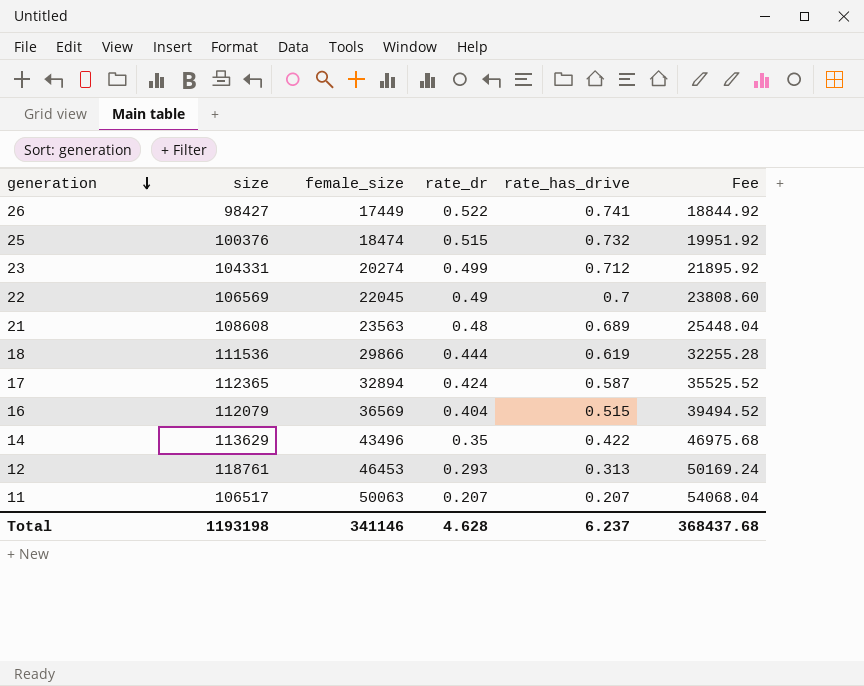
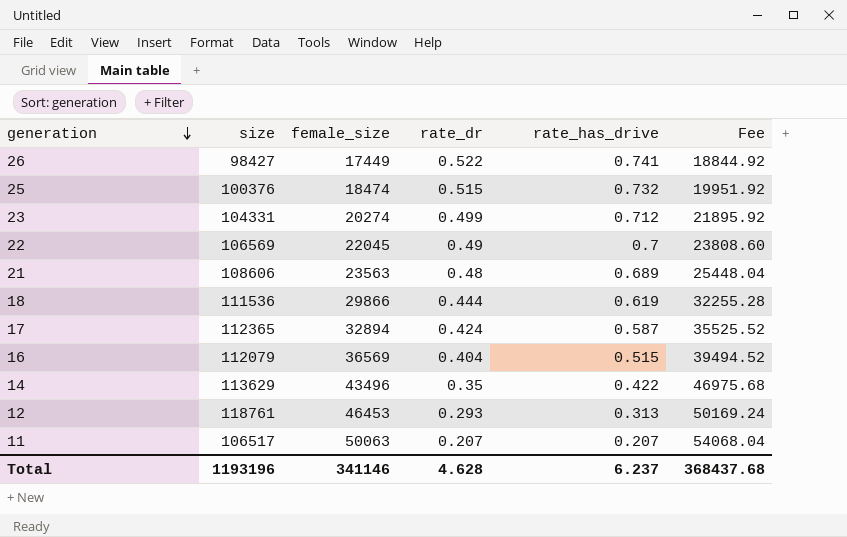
21 | size: 108608 -> 108606
Total | size: 1193198 -> 1193196

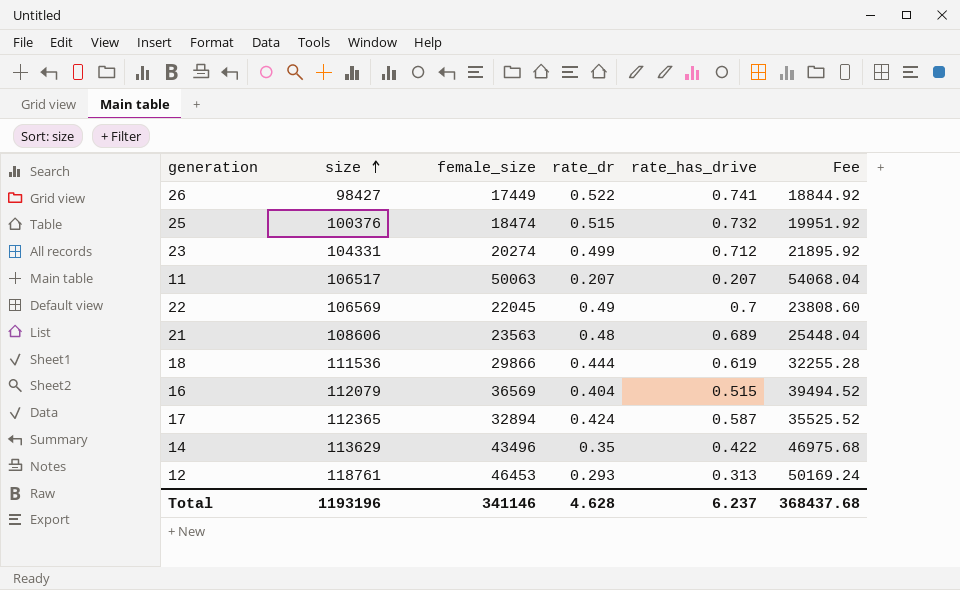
row order: generation descending -> size ascending

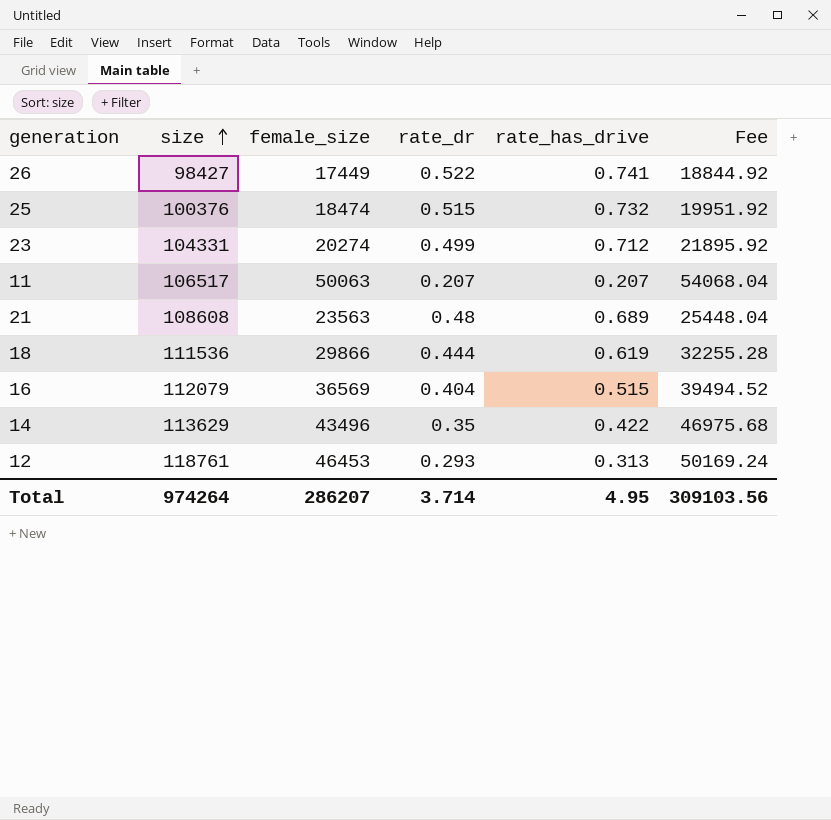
row 22: 106569 | 22045 | 0.49 | 0.7 | 23808.60 -> none
row 17: 112365 | 32894 | 0.424 | 0.587 | 35525.52 -> none
21 | size: 108606 -> 108608
Total | size: 1193196 -> 974264
Total | female_size: 341146 -> 286207
Total | rate_dr: 4.628 -> 3.714
Total | rate_has_drive: 6.237 -> 4.95
Total | Fee: 368437.68 -> 309103.56

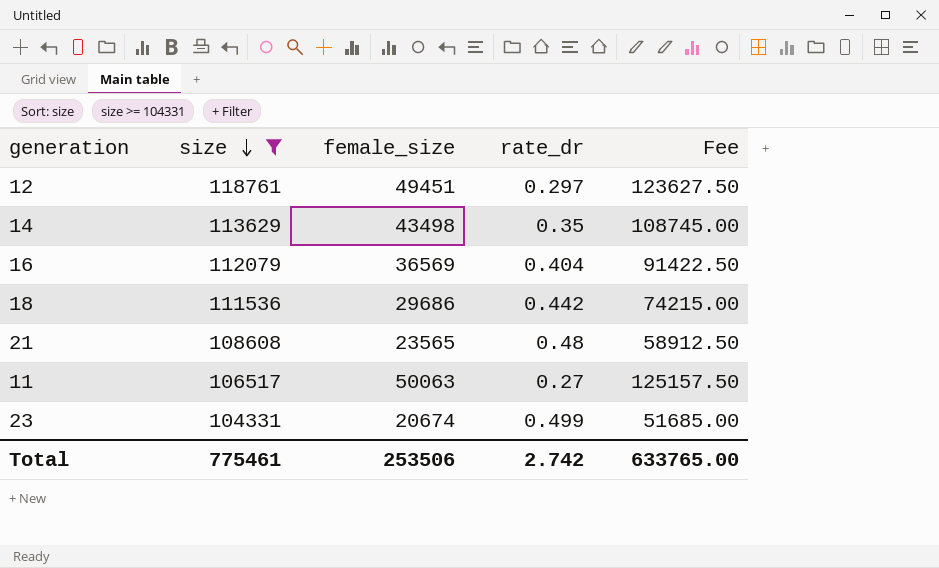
filter: none -> size >= 104331
row order: size ascending -> size descending
column rate_has_drive | position: 5 -> none
column Fee | formula: [female_size] * 1.08 -> [female_size] * 2.5
12 | female_size: 46453 -> 49451
12 | rate_dr: 0.293 -> 0.297
14 | female_size: 43496 -> 43498
18 | female_size: 29866 -> 29686
18 | rate_dr: 0.444 -> 0.442
21 | female_size: 23563 -> 23565
11 | rate_dr: 0.207 -> 0.27
23 | female_size: 20274 -> 20674
Total | size: 974264 -> 775461
Total | female_size: 286207 -> 253506
Total | rate_dr: 3.714 -> 2.742
Total | Fee: 309103.56 -> 633765.00

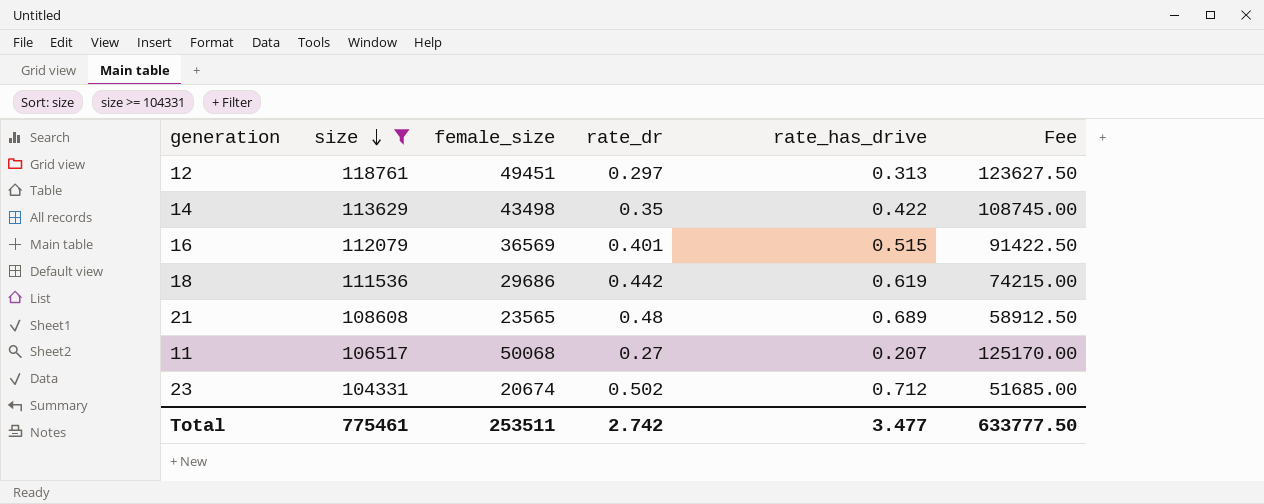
column rate_has_drive | position: none -> 5
16 | rate_dr: 0.404 -> 0.401
11 | female_size: 50063 -> 50068
11 | Fee: 125157.50 -> 125170.00
23 | rate_dr: 0.499 -> 0.502
Total | female_size: 253506 -> 253511
Total | Fee: 633765.00 -> 633777.50

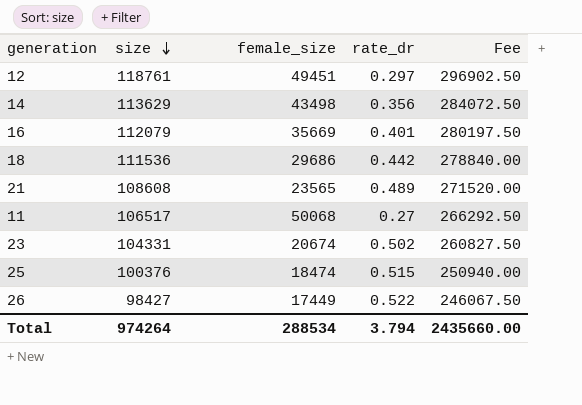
filter: size >= 104331 -> none
column rate_has_drive | position: 5 -> none
column Fee | formula: [female_size] * 2.5 -> [size] * 2.5
14 | rate_dr: 0.35 -> 0.356
16 | female_size: 36569 -> 35669
21 | rate_dr: 0.48 -> 0.489
Total | size: 775461 -> 974264
Total | female_size: 253511 -> 288534
Total | rate_dr: 2.742 -> 3.794
Total | Fee: 633777.50 -> 2435660.00

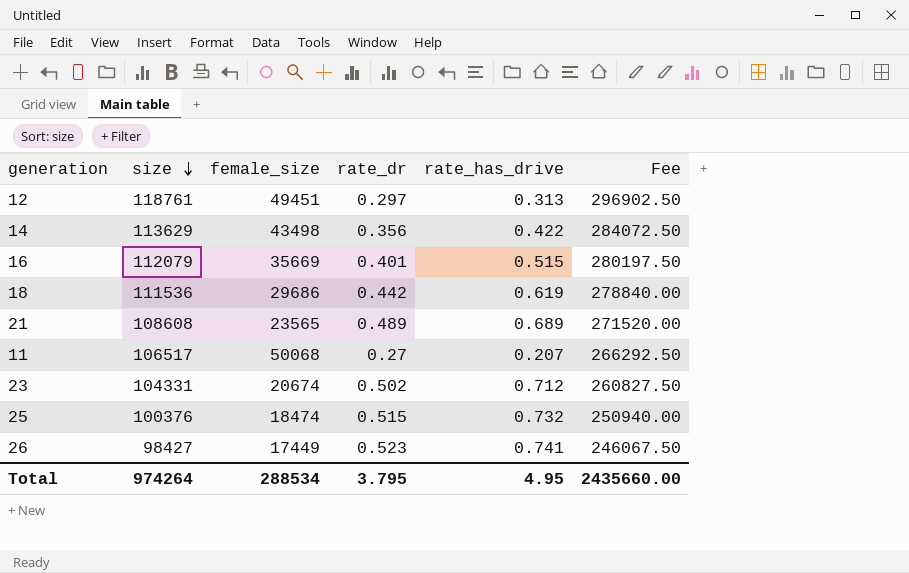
column rate_has_drive | position: none -> 5
26 | rate_dr: 0.522 -> 0.523
Total | rate_dr: 3.794 -> 3.795

